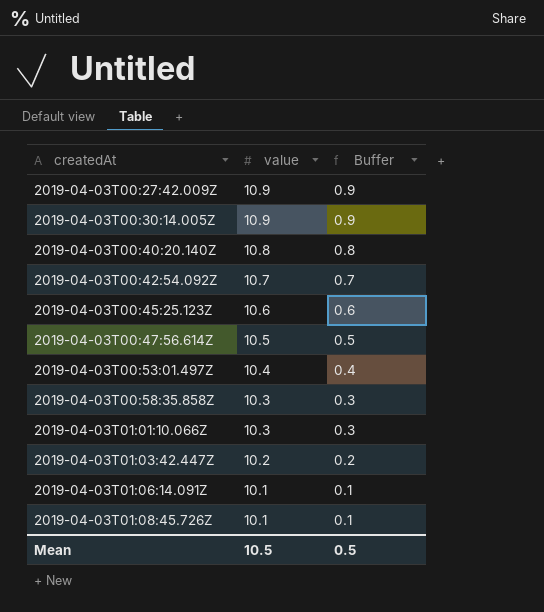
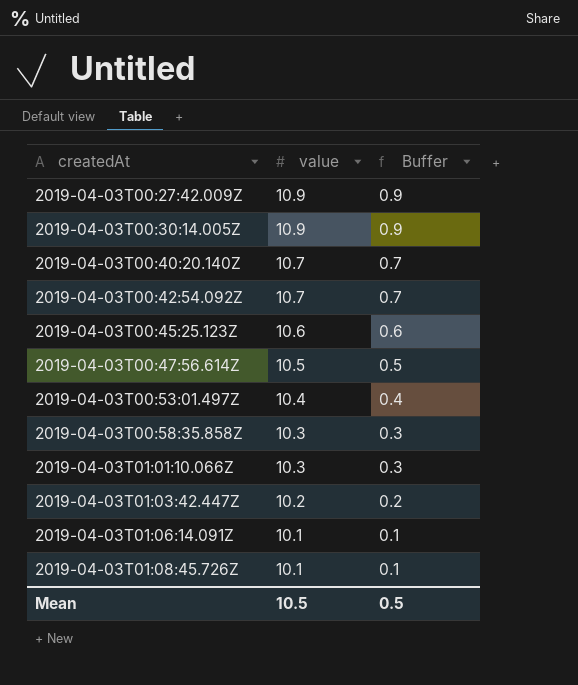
2019-04-03T00:40:20.140Z | value: 10.8 -> 10.7
2019-04-03T00:40:20.140Z | Buffer: 0.8 -> 0.7

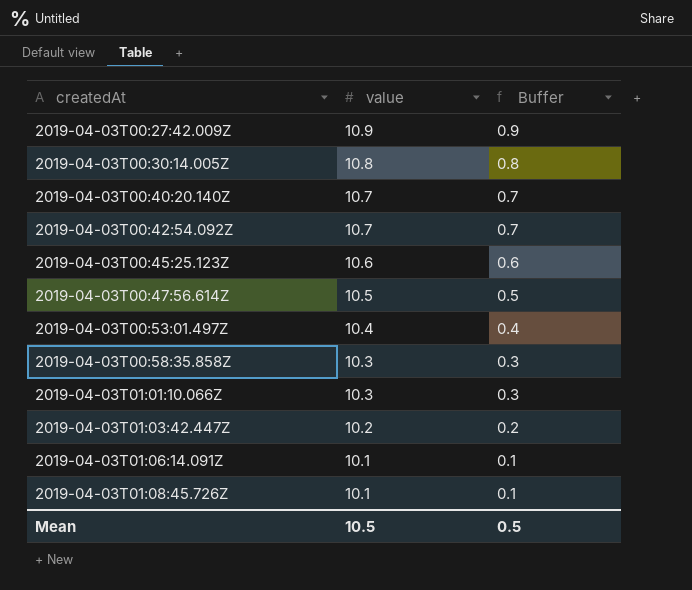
2019-04-03T00:30:14.005Z | value: 10.9 -> 10.8
2019-04-03T00:30:14.005Z | Buffer: 0.9 -> 0.8

